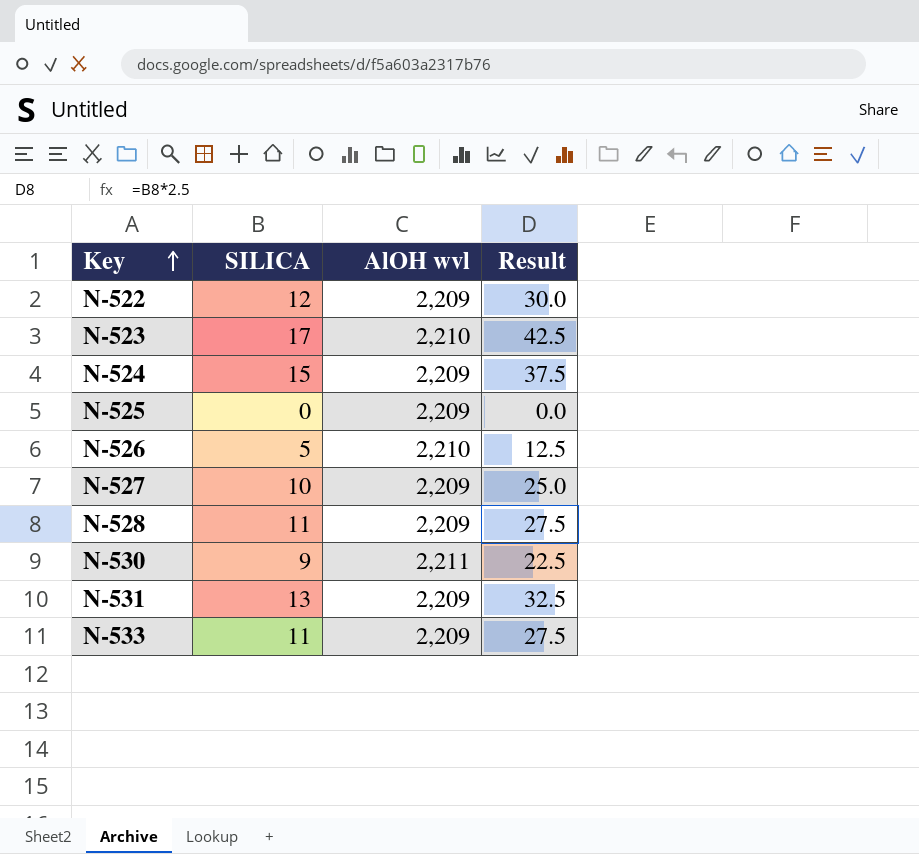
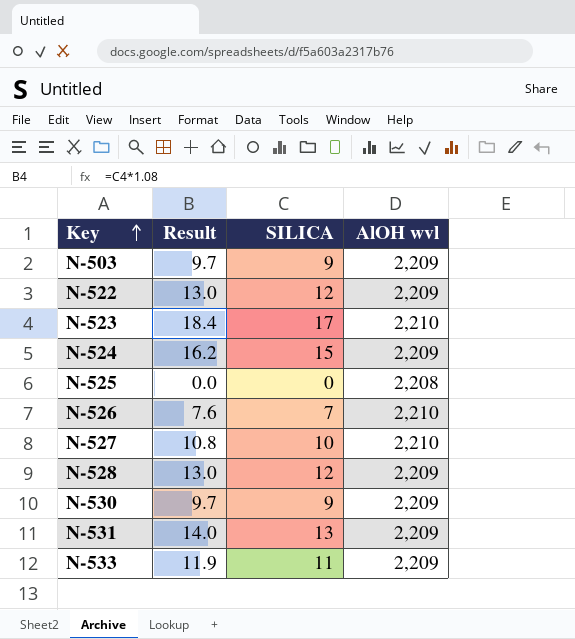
column Result | formula: [SILICA] * 2.5 -> [SILICA] * 1.08
column Result | position: 4 -> 2
row N-503: none -> 9.7 | 9 | 2,209
N-525 | AlOH wvl: 2,209 -> 2,208
N-526 | SILICA: 5 -> 7
N-527 | AlOH wvl: 2,209 -> 2,210
N-528 | SILICA: 11 -> 12
N-530 | AlOH wvl: 2,211 -> 2,209

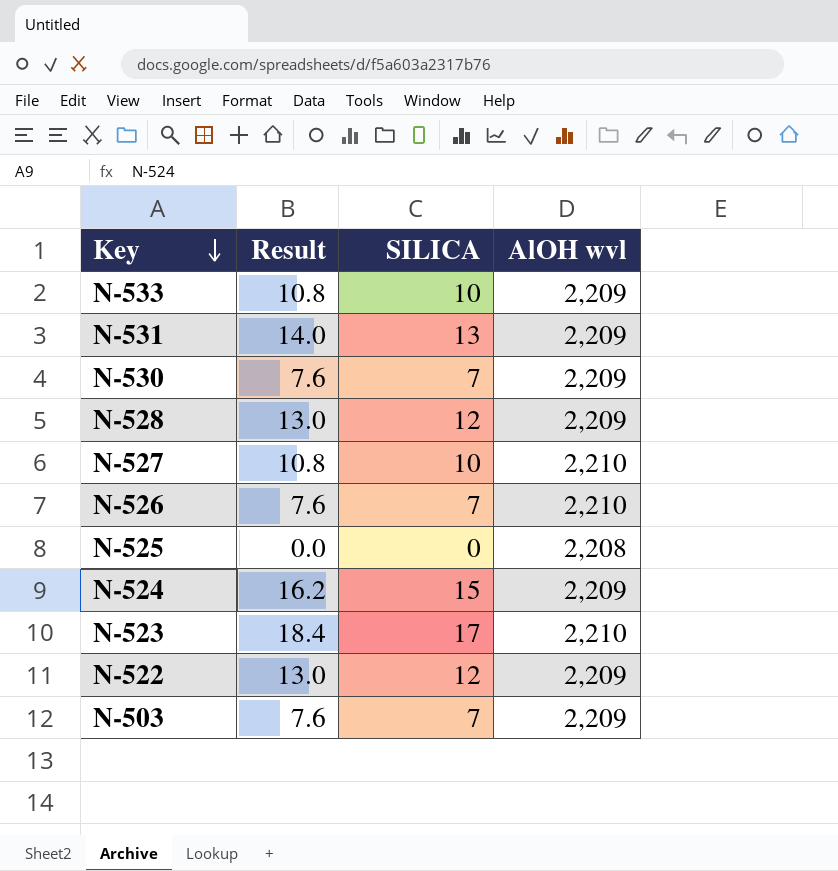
row order: Key ascending -> Key descending
N-533 | Result: 11.9 -> 10.8
N-533 | SILICA: 11 -> 10
N-530 | Result: 9.7 -> 7.6
N-530 | SILICA: 9 -> 7
N-503 | Result: 9.7 -> 7.6
N-503 | SILICA: 9 -> 7

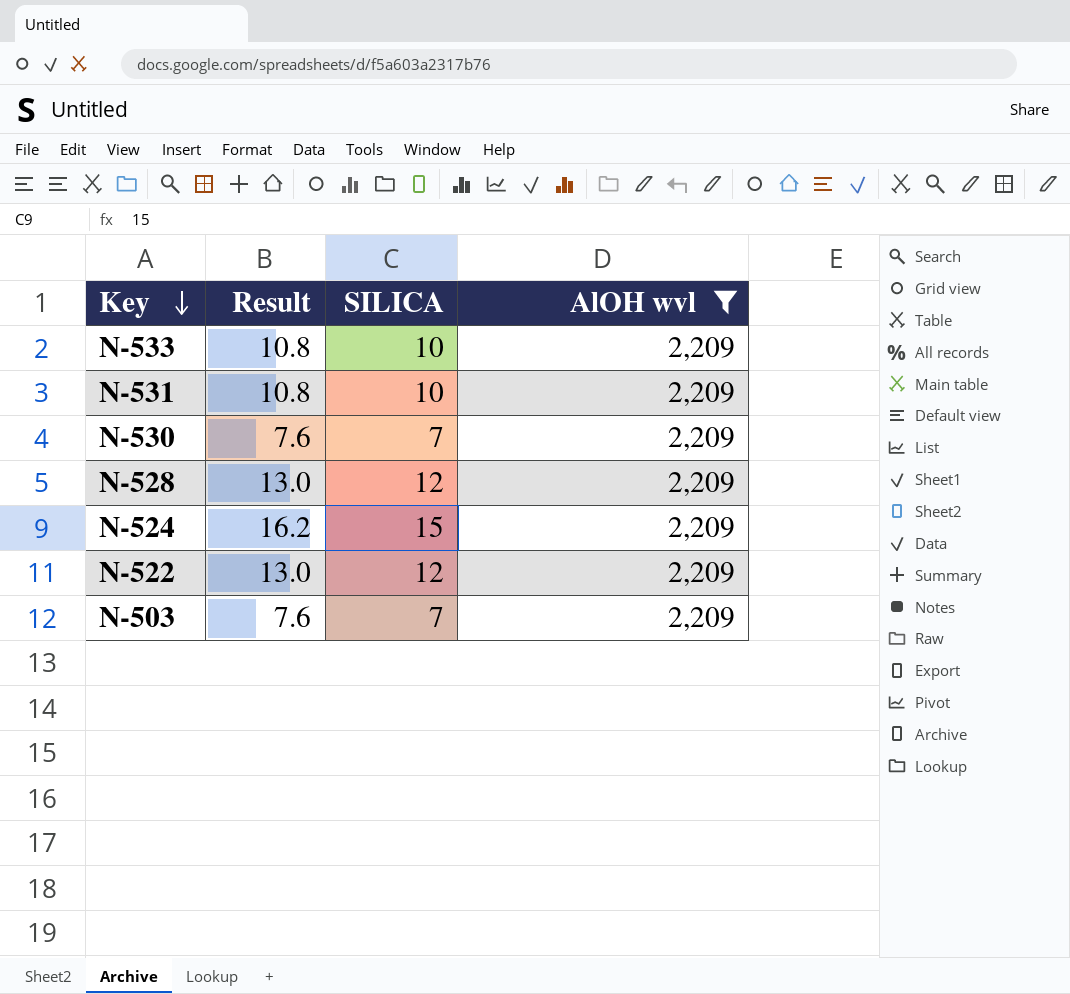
filter: none -> AlOH wvl = 2,209
N-531 | Result: 14.0 -> 10.8
N-531 | SILICA: 13 -> 10

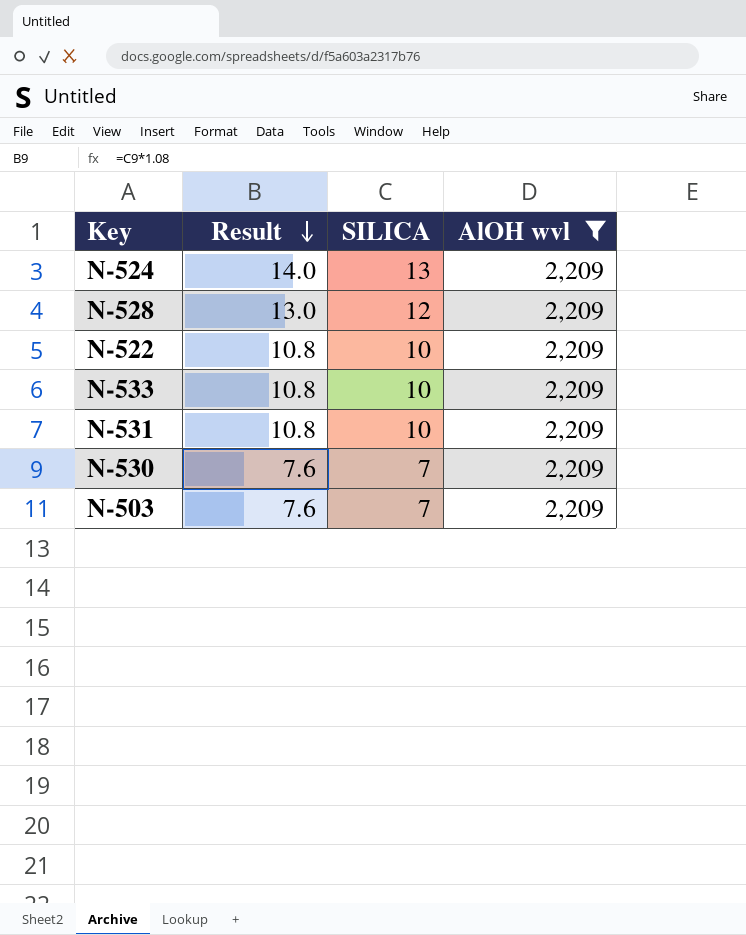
row order: Key descending -> Result descending
N-524 | Result: 16.2 -> 14.0
N-524 | SILICA: 15 -> 13
N-522 | Result: 13.0 -> 10.8
N-522 | SILICA: 12 -> 10

